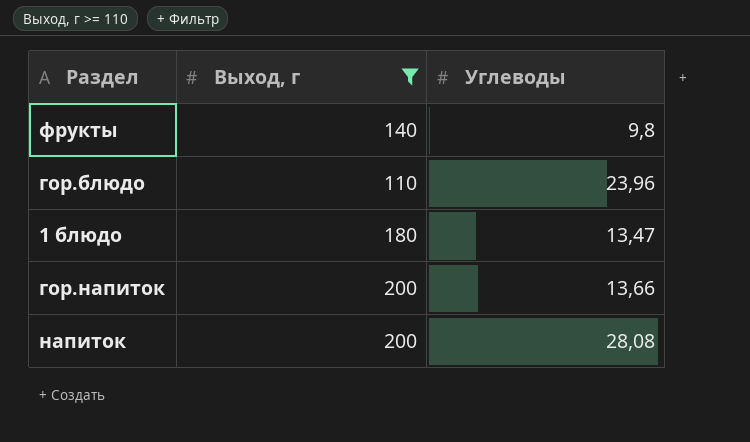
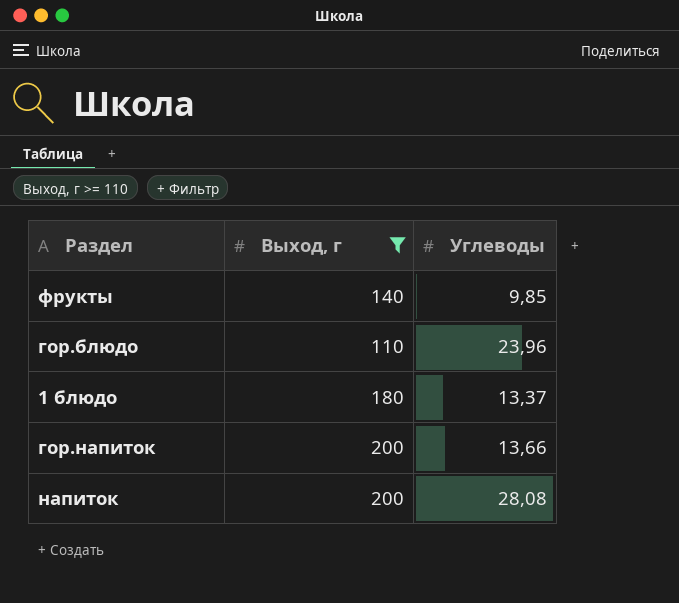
фрукты | Углеводы: 9,8 -> 9,85
1 блюдо | Углеводы: 13,47 -> 13,37

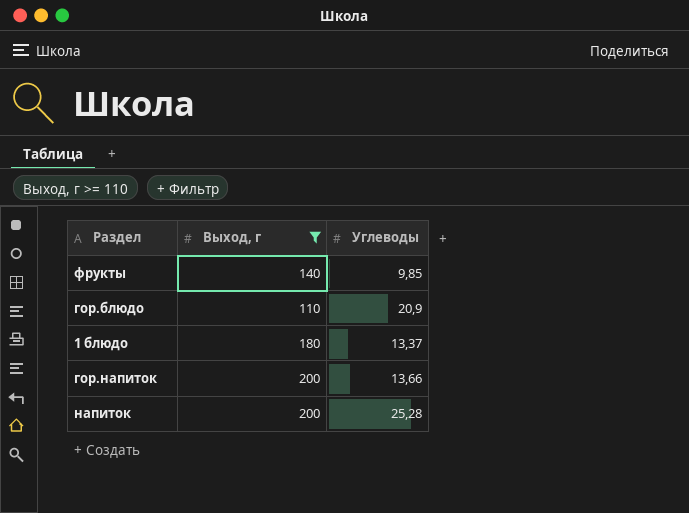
гор.блюдо | Углеводы: 23,96 -> 20,9
напиток | Углеводы: 28,08 -> 25,28

